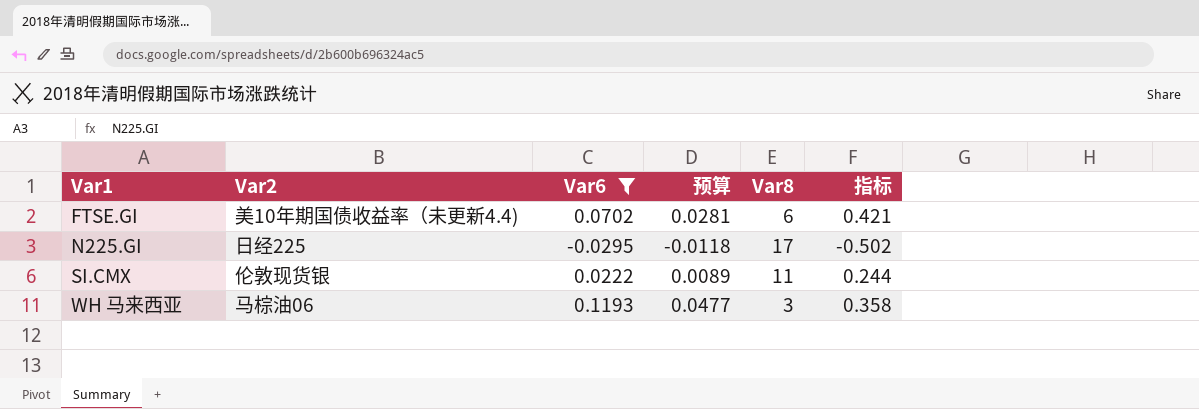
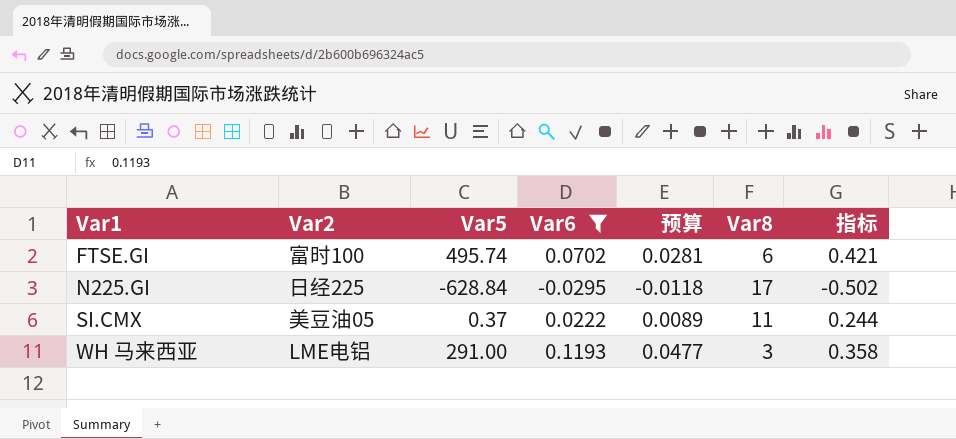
column Var5 | position: none -> 3
FTSE.GI | Var2: 美10年期国债收益率（未更新4.4) -> 富时100
SI.CMX | Var2: 伦敦现货银 -> 美豆油05
WH 马来西亚 | Var2: 马棕油06 -> LME电铝

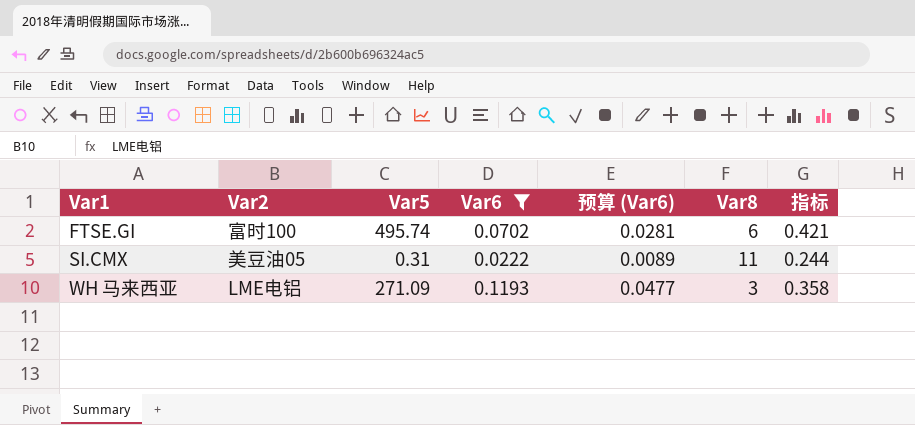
column name: 预算 -> 预算 (Var6)
row N225.GI: 日经225 | -628.84 | -0.0295 | -0.0118 | 17 | -0.502 -> none
SI.CMX | Var5: 0.37 -> 0.31
WH 马来西亚 | Var5: 291.00 -> 271.09

